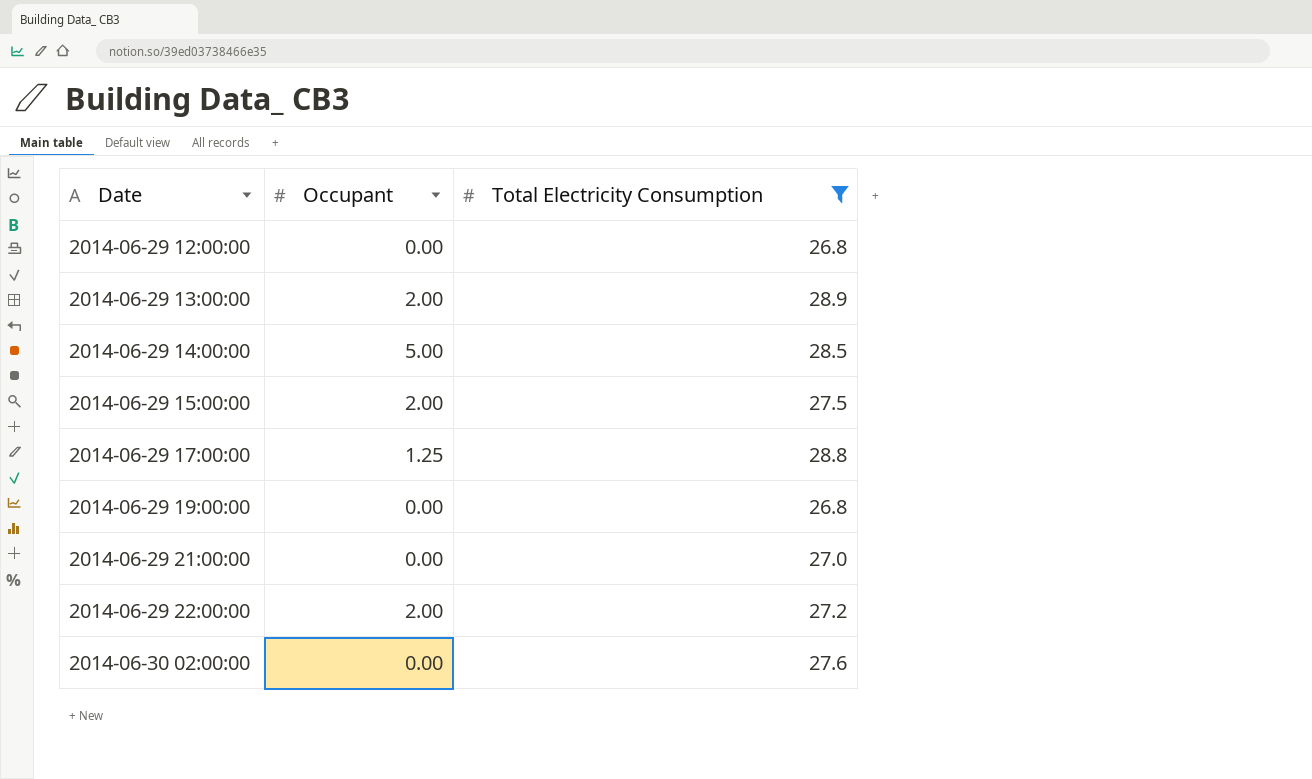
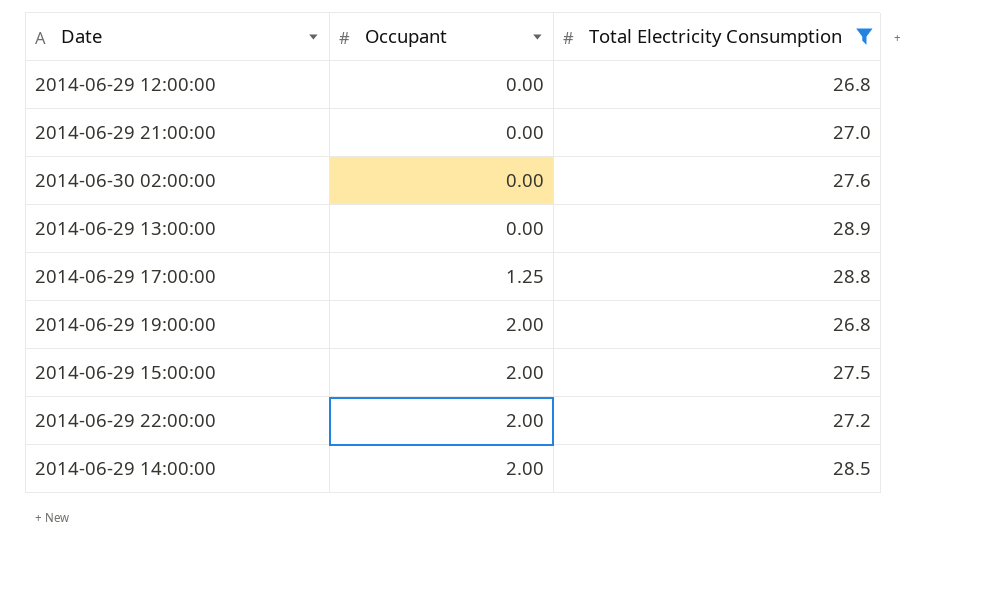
row order: Date ascending -> Occupant ascending
2014-06-29 13:00:00 | Occupant: 2.00 -> 0.00
2014-06-29 19:00:00 | Occupant: 0.00 -> 2.00
2014-06-29 14:00:00 | Occupant: 5.00 -> 2.00

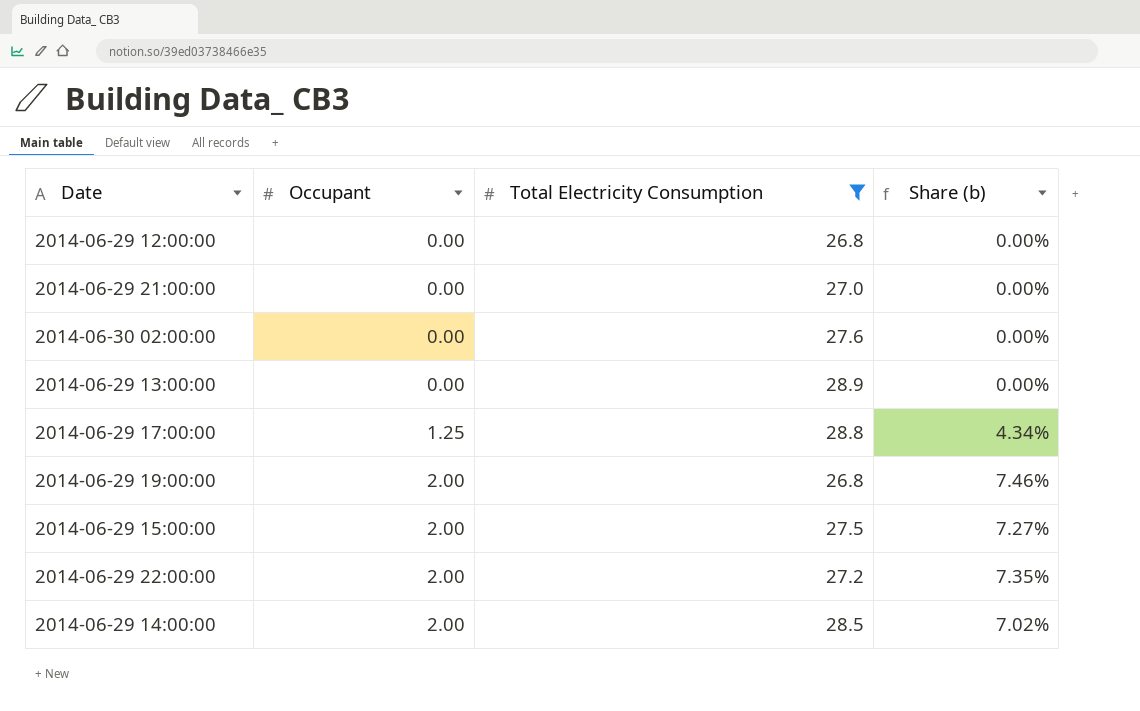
column Share (b) | formula: none -> [Occupant] / [Total Electricity Consumption]

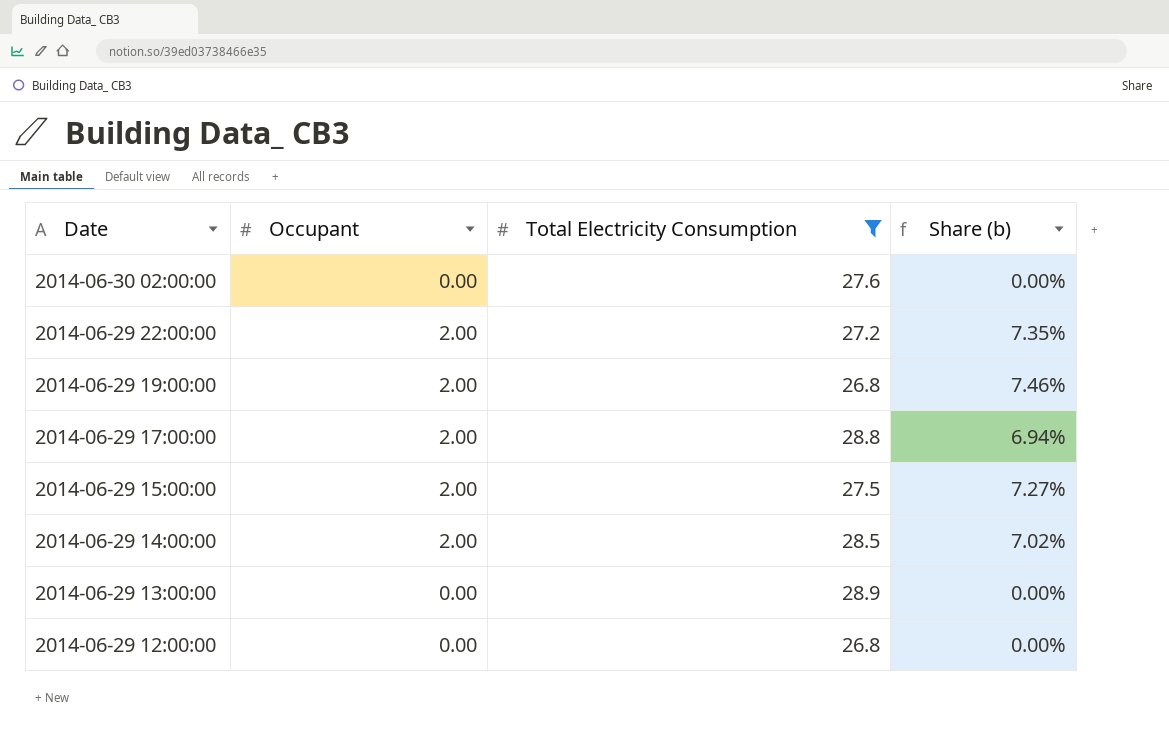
row order: Occupant ascending -> Date descending
row 2014-06-29 21:00:00: 0.00 | 27.0 | 0.00% -> none
2014-06-29 17:00:00 | Occupant: 1.25 -> 2.00
2014-06-29 17:00:00 | Share (b): 4.34% -> 6.94%

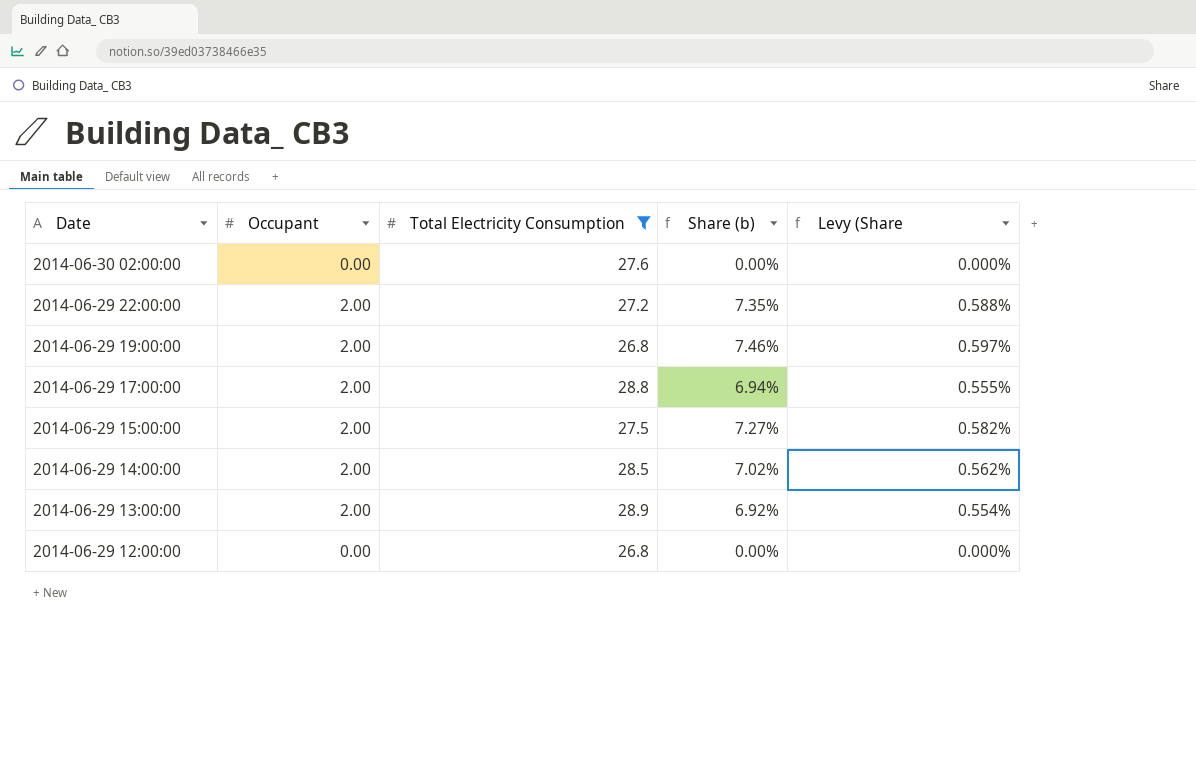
column Levy (Share | formula: none -> [Share (b)] * 0.08
2014-06-29 13:00:00 | Occupant: 0.00 -> 2.00
2014-06-29 13:00:00 | Share (b): 0.00% -> 6.92%

